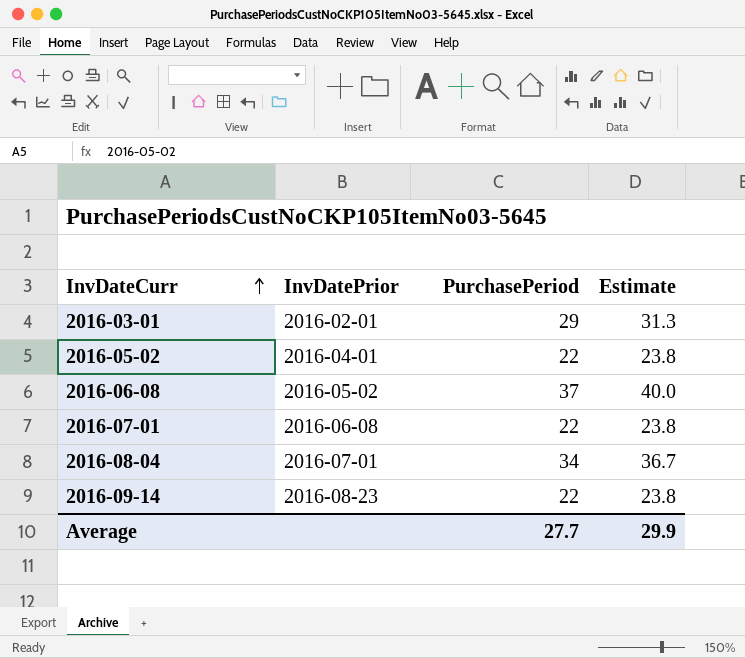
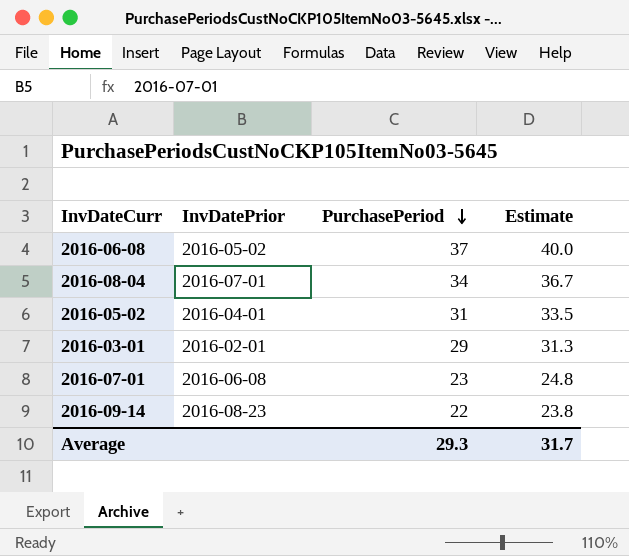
row order: InvDateCurr ascending -> PurchasePeriod descending
2016-05-02 | PurchasePeriod: 22 -> 31
2016-05-02 | Estimate: 23.8 -> 33.5
2016-07-01 | PurchasePeriod: 22 -> 23
2016-07-01 | Estimate: 23.8 -> 24.8
Average | PurchasePeriod: 27.7 -> 29.3
Average | Estimate: 29.9 -> 31.7

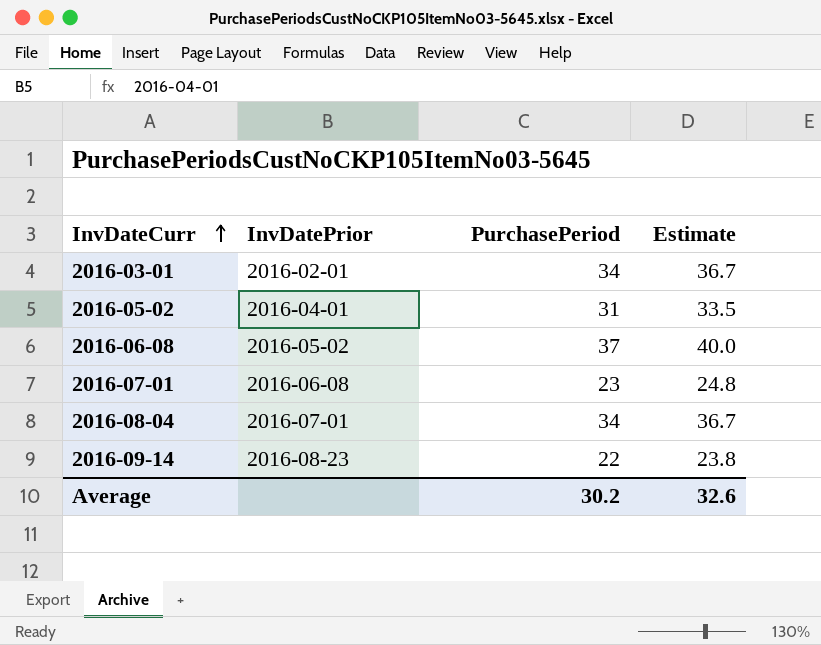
row order: PurchasePeriod descending -> InvDateCurr ascending
2016-03-01 | PurchasePeriod: 29 -> 34
2016-03-01 | Estimate: 31.3 -> 36.7
Average | PurchasePeriod: 29.3 -> 30.2
Average | Estimate: 31.7 -> 32.6

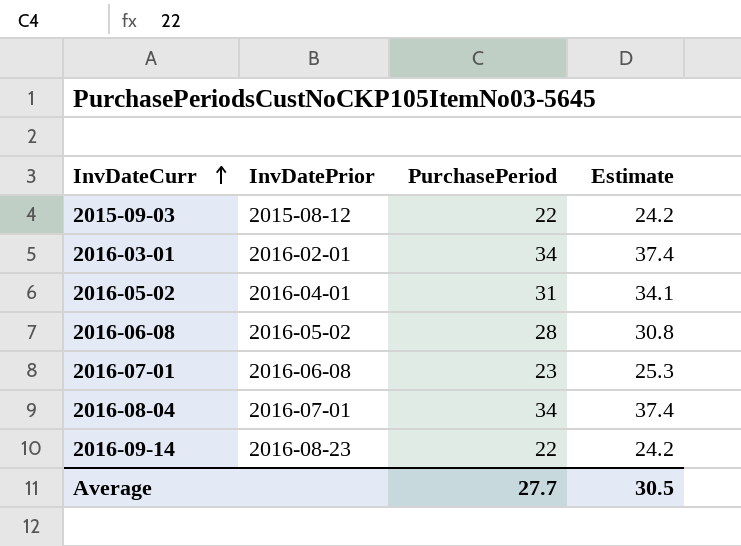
column Estimate | formula: [PurchasePeriod] * 1.08 -> [PurchasePeriod] * 1.1
row 2015-09-03: none -> 2015-08-12 | 22 | 24.2
2016-06-08 | PurchasePeriod: 37 -> 28
Average | PurchasePeriod: 30.2 -> 27.7
Average | Estimate: 32.6 -> 30.5

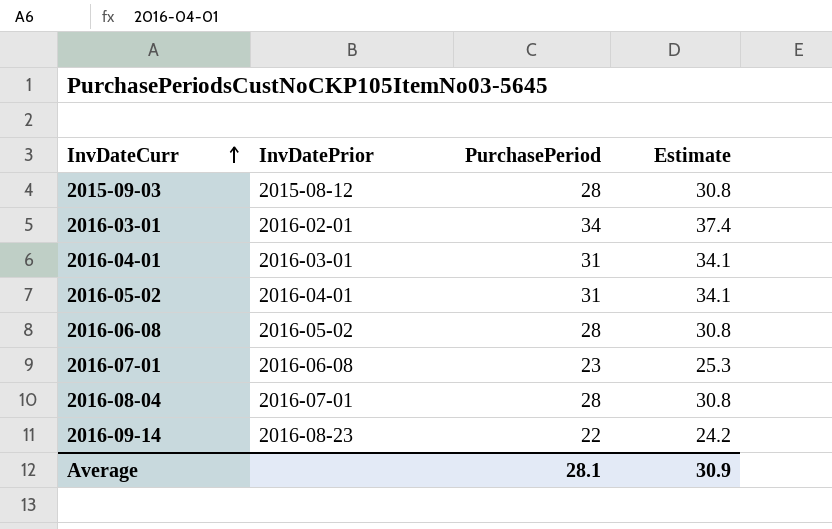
2015-09-03 | PurchasePeriod: 22 -> 28
2015-09-03 | Estimate: 24.2 -> 30.8
row 2016-04-01: none -> 2016-03-01 | 31 | 34.1
2016-08-04 | PurchasePeriod: 34 -> 28
2016-08-04 | Estimate: 37.4 -> 30.8
Average | PurchasePeriod: 27.7 -> 28.1
Average | Estimate: 30.5 -> 30.9

